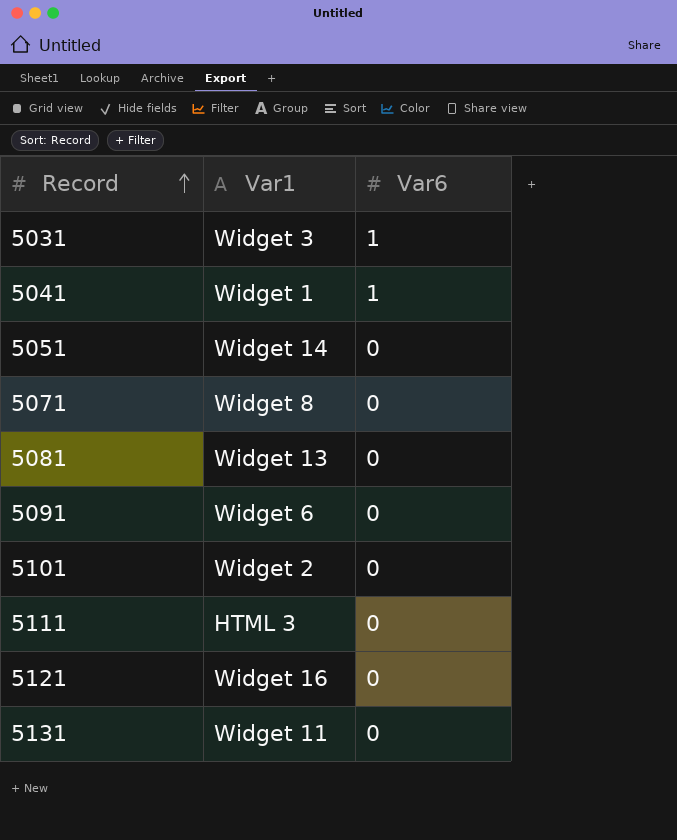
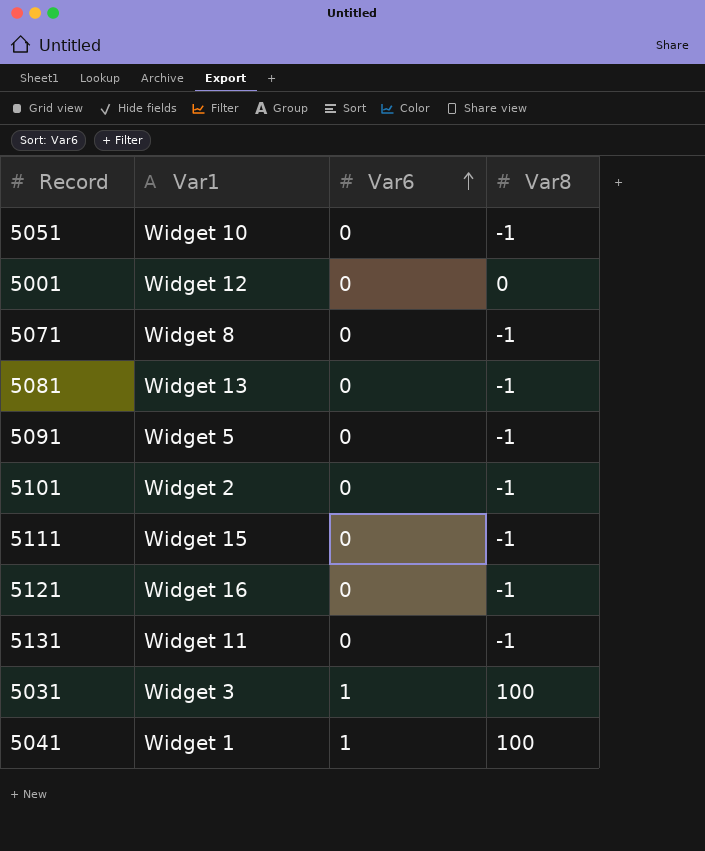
row order: Record ascending -> Var6 ascending
column Var8 | position: none -> 4
5051 | Var1: Widget 14 -> Widget 10
row 5001: none -> Widget 12 | 0 | 0
5091 | Var1: Widget 6 -> Widget 5
5111 | Var1: HTML 3 -> Widget 15

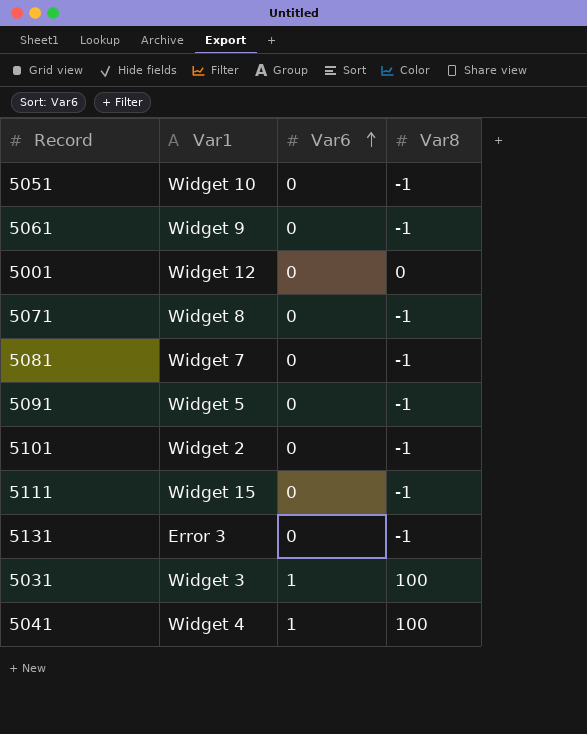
row 5121: Widget 16 | 0 | -1 -> none
row 5061: none -> Widget 9 | 0 | -1
5081 | Var1: Widget 13 -> Widget 7
5131 | Var1: Widget 11 -> Error 3
5041 | Var1: Widget 1 -> Widget 4

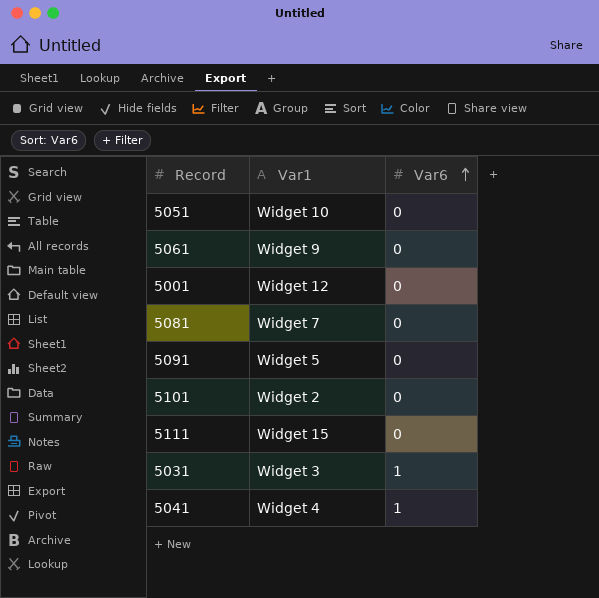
column Var8 | position: 4 -> none
row 5071: Widget 8 | 0 | -1 -> none
row 5131: Error 3 | 0 | -1 -> none

